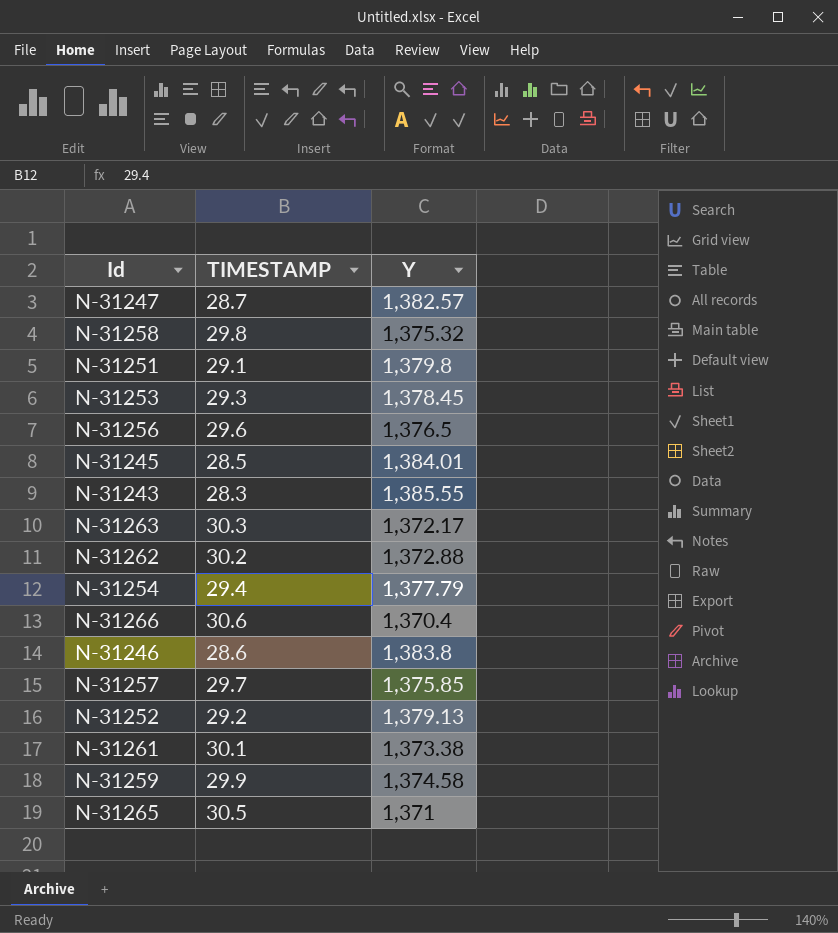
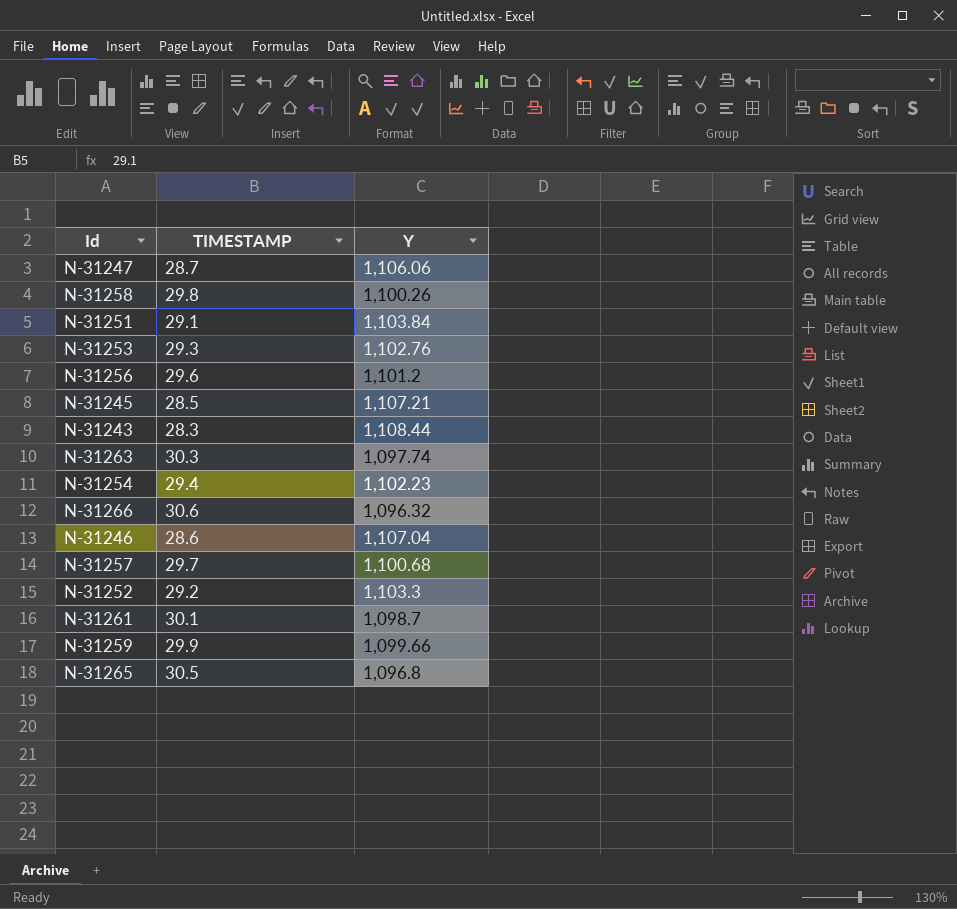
row N-31262: 30.2 | 1,372.88 -> none
N-31247 | Y: 1,382.57 -> 1,106.06
N-31258 | Y: 1,375.32 -> 1,100.26
N-31251 | Y: 1,379.8 -> 1,103.84
N-31253 | Y: 1,378.45 -> 1,102.76
N-31256 | Y: 1,376.5 -> 1,101.2
N-31245 | Y: 1,384.01 -> 1,107.21
N-31243 | Y: 1,385.55 -> 1,108.44
N-31263 | Y: 1,372.17 -> 1,097.74
N-31254 | Y: 1,377.79 -> 1,102.23
N-31266 | Y: 1,370.4 -> 1,096.32
N-31246 | Y: 1,383.8 -> 1,107.04
N-31257 | Y: 1,375.85 -> 1,100.68
N-31252 | Y: 1,379.13 -> 1,103.3
N-31261 | Y: 1,373.38 -> 1,098.7
N-31259 | Y: 1,374.58 -> 1,099.66
N-31265 | Y: 1,371 -> 1,096.8

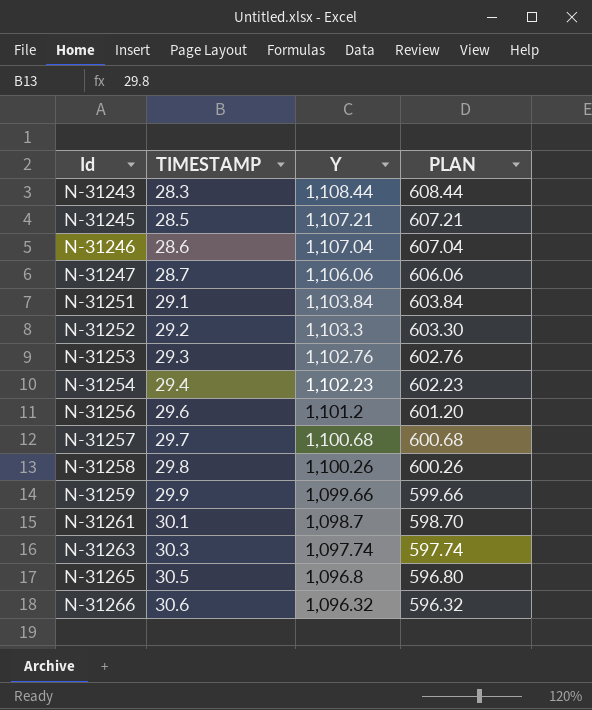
row order: none -> Id ascending
column PLAN | formula: none -> [Y] - 500

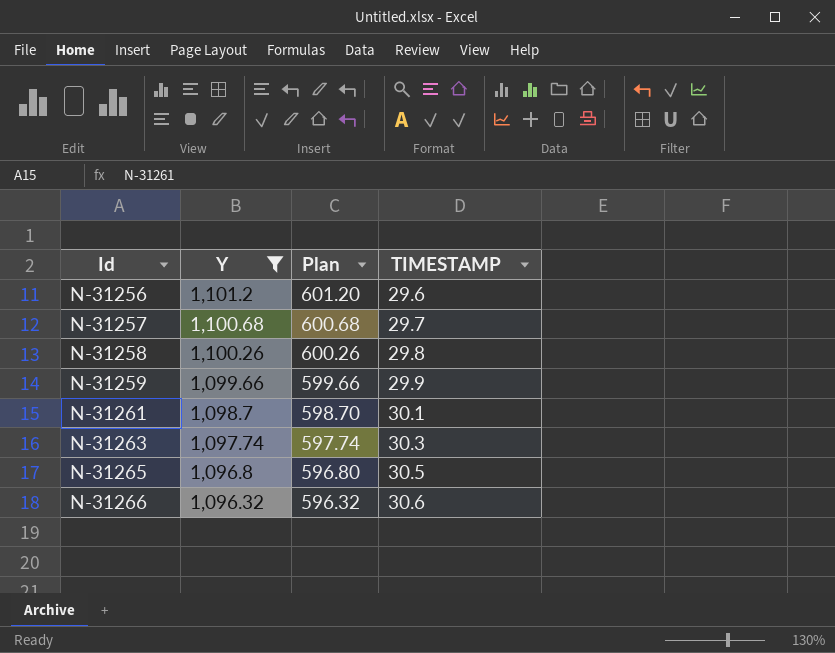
filter: none -> Y <= 1,101.2
column name: PLAN -> Plan
column TIMESTAMP | position: 2 -> 4

